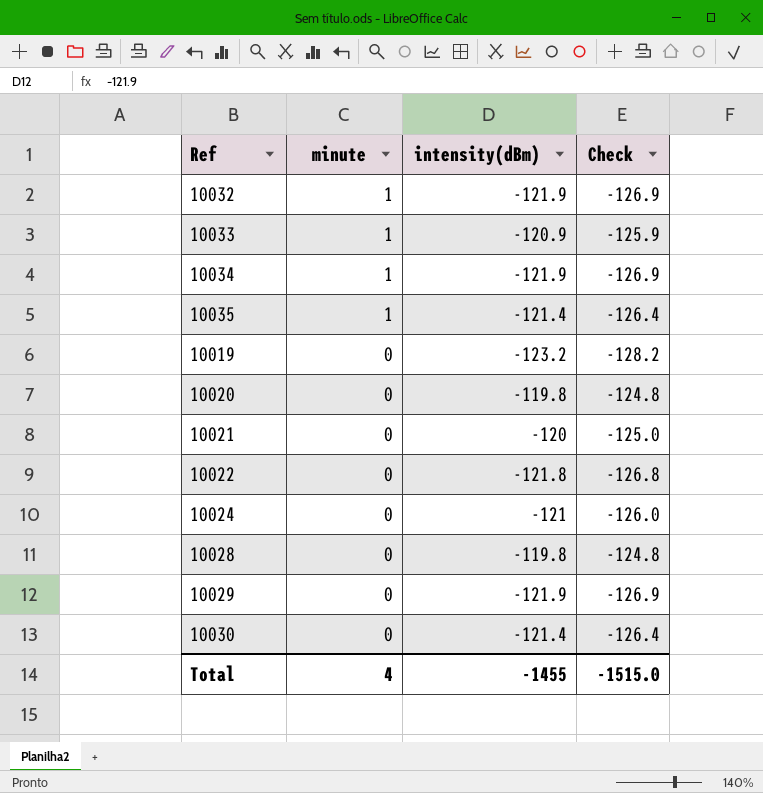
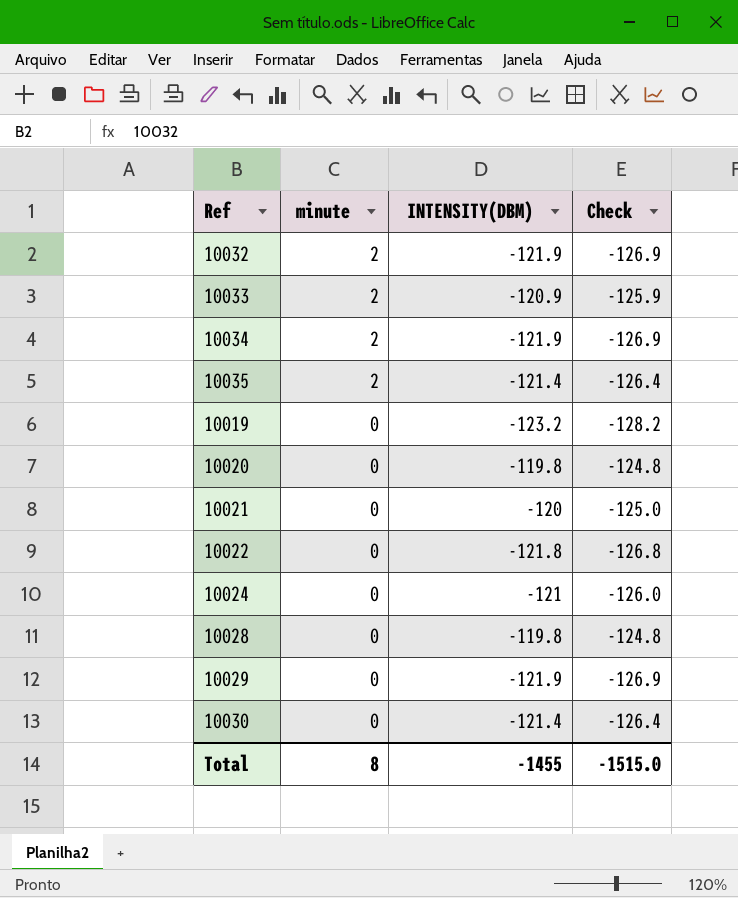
column name: intensity(dBm) -> INTENSITY(DBM)
10032 | minute: 1 -> 2
10033 | minute: 1 -> 2
10034 | minute: 1 -> 2
10035 | minute: 1 -> 2
Total | minute: 4 -> 8

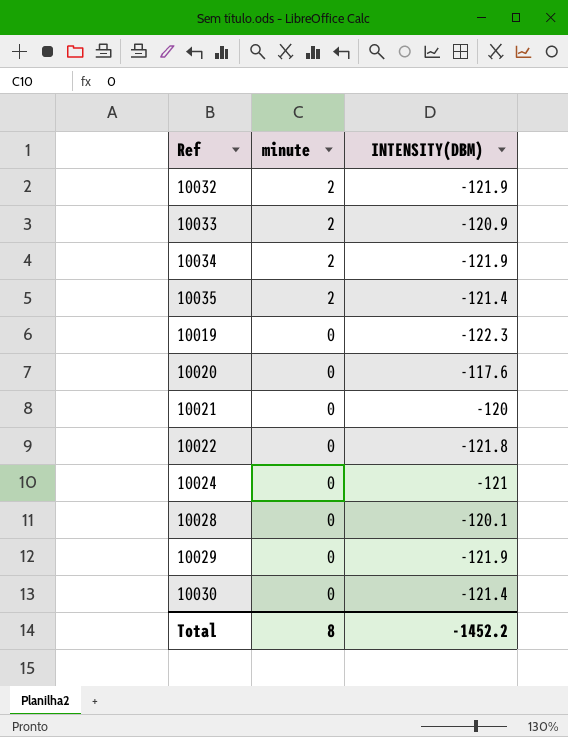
column Check | formula: [INTENSITY(DBM)] - 5 -> none
10019 | INTENSITY(DBM): -123.2 -> -122.3
10020 | INTENSITY(DBM): -119.8 -> -117.6
10028 | INTENSITY(DBM): -119.8 -> -120.1
Total | INTENSITY(DBM): -1455 -> -1452.2

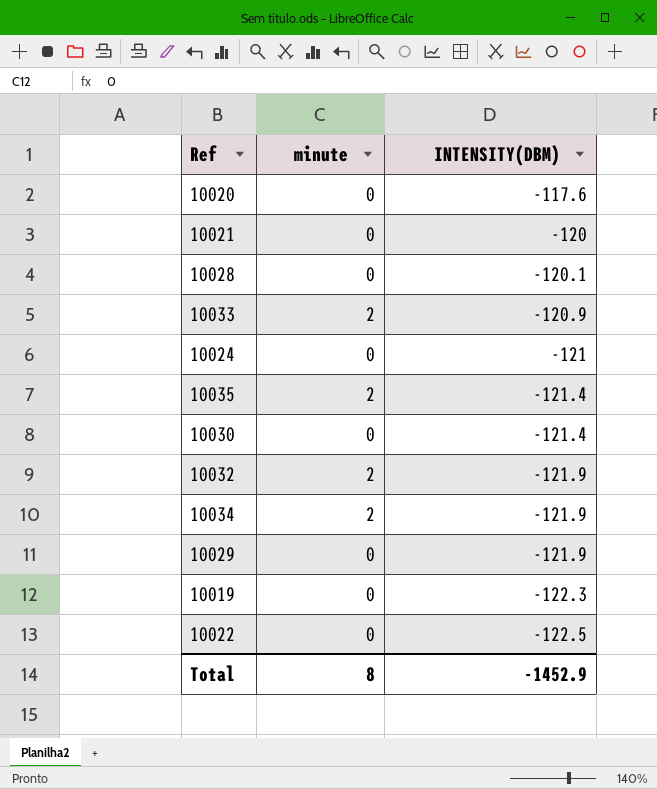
row order: minute descending -> INTENSITY(DBM) descending
10022 | INTENSITY(DBM): -121.8 -> -122.5
Total | INTENSITY(DBM): -1452.2 -> -1452.9

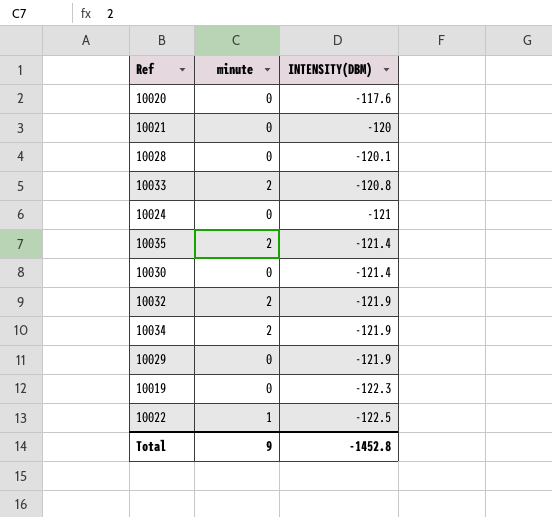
10033 | INTENSITY(DBM): -120.9 -> -120.8
10022 | minute: 0 -> 1
Total | minute: 8 -> 9
Total | INTENSITY(DBM): -1452.9 -> -1452.8

